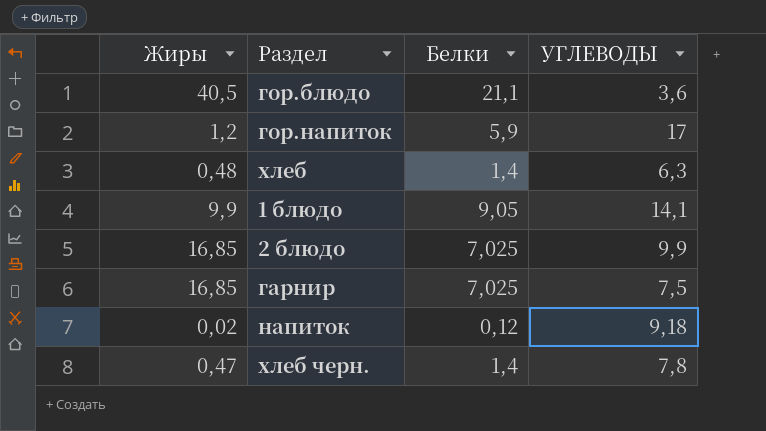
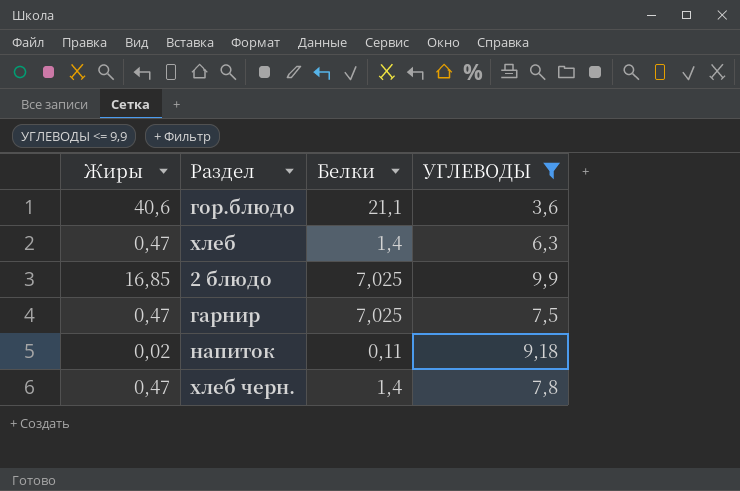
filter: none -> УГЛЕВОДЫ <= 9,9
гор.блюдо | Жиры: 40,5 -> 40,6
хлеб | Жиры: 0,48 -> 0,47
гарнир | Жиры: 16,85 -> 0,47
напиток | Белки: 0,12 -> 0,11

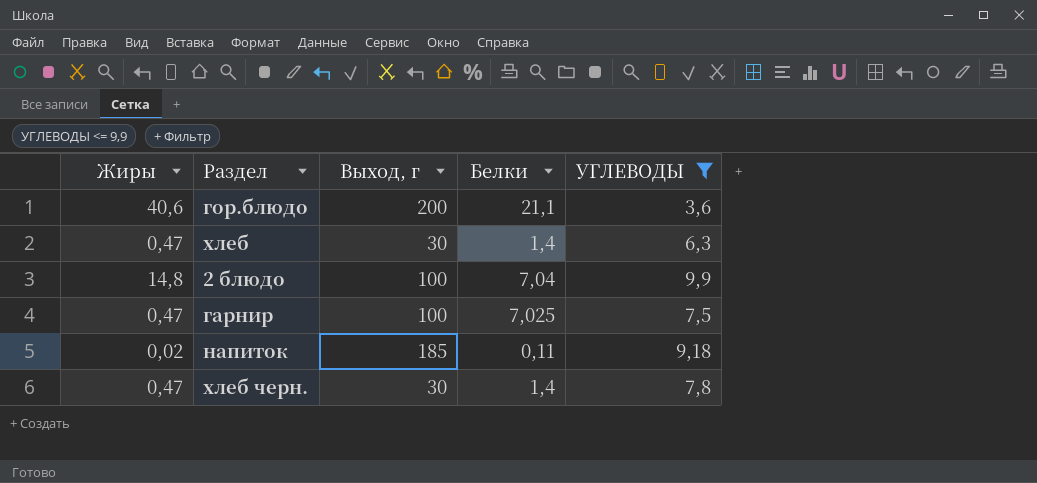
column Выход, г | position: none -> 3
2 блюдо | Жиры: 16,85 -> 14,8
2 блюдо | Белки: 7,025 -> 7,04

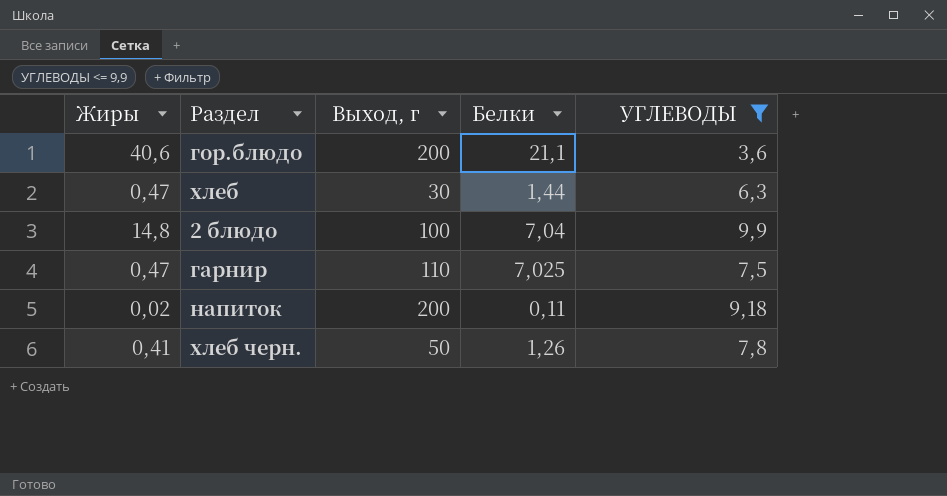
хлеб | Белки: 1,4 -> 1,44
гарнир | Выход, г: 100 -> 110
напиток | Выход, г: 185 -> 200
хлеб черн. | Жиры: 0,47 -> 0,41
хлеб черн. | Выход, г: 30 -> 50
хлеб черн. | Белки: 1,4 -> 1,26

